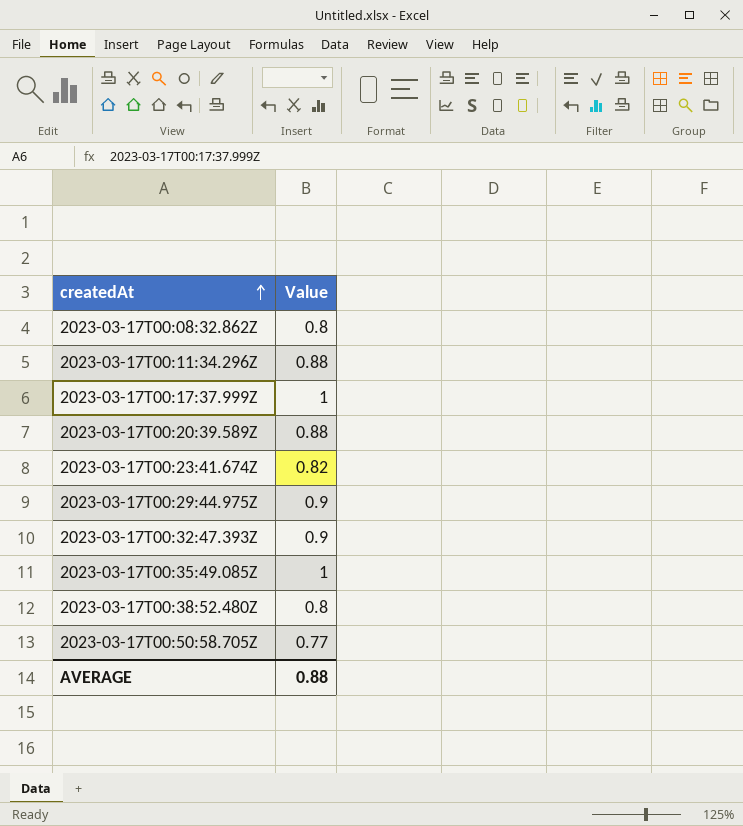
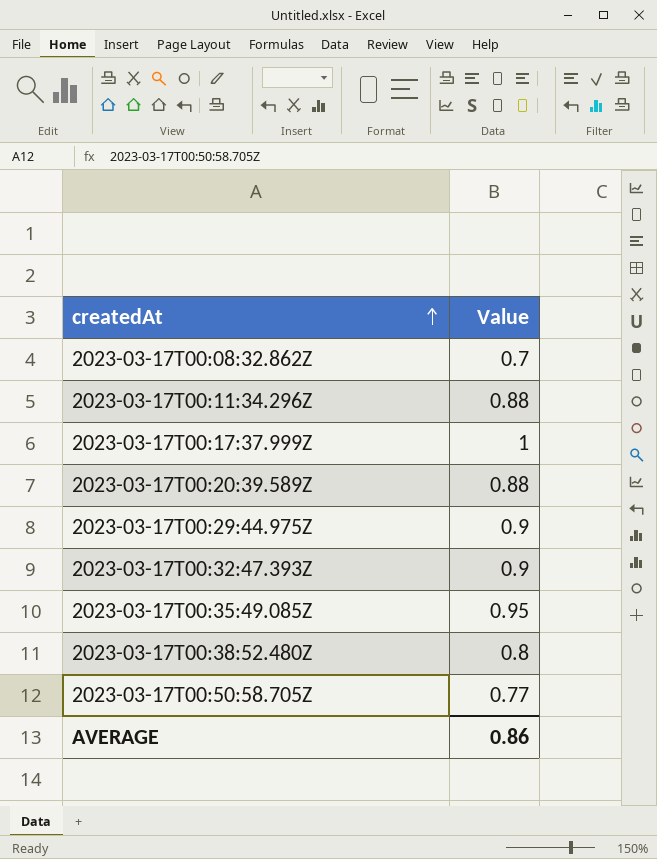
row 2023-03-17T00:23:41.674Z: 0.82 -> none
2023-03-17T00:08:32.862Z | Value: 0.8 -> 0.7
2023-03-17T00:35:49.085Z | Value: 1 -> 0.95
AVERAGE | Value: 0.88 -> 0.86

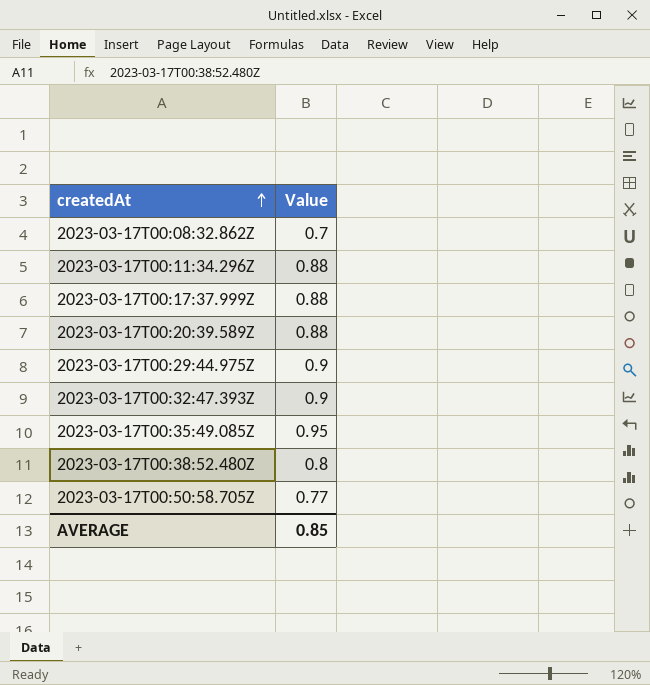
2023-03-17T00:17:37.999Z | Value: 1 -> 0.88
AVERAGE | Value: 0.86 -> 0.85

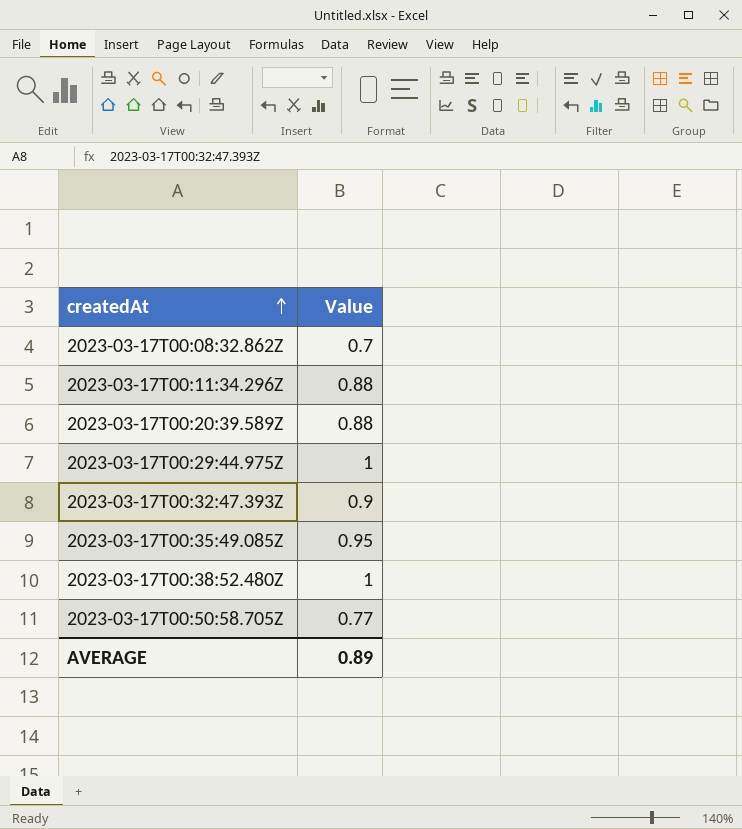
row 2023-03-17T00:17:37.999Z: 0.88 -> none
2023-03-17T00:29:44.975Z | Value: 0.9 -> 1
2023-03-17T00:38:52.480Z | Value: 0.8 -> 1
AVERAGE | Value: 0.85 -> 0.89

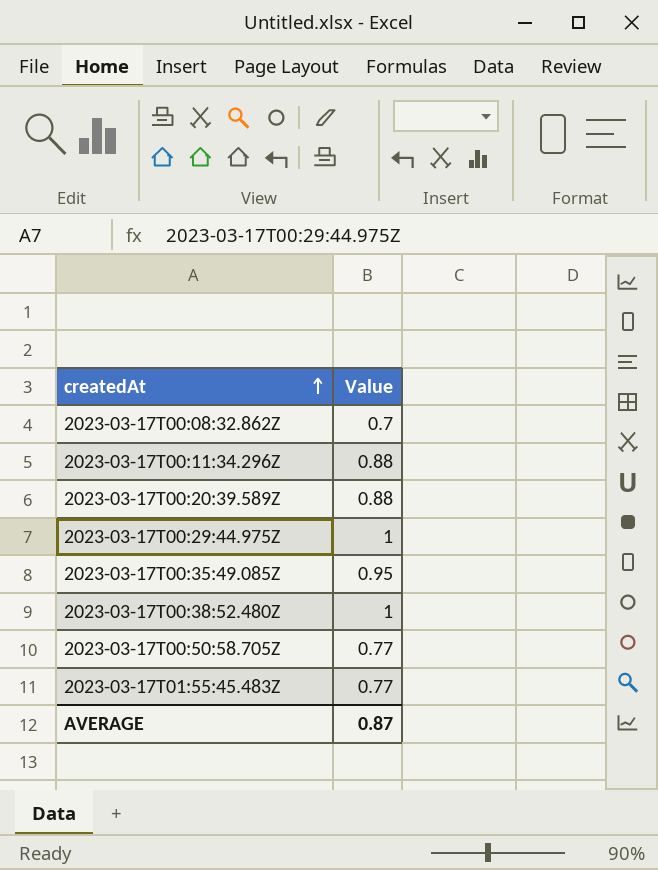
row 2023-03-17T00:32:47.393Z: 0.9 -> none
row 2023-03-17T01:55:45.483Z: none -> 0.77
AVERAGE | Value: 0.89 -> 0.87

